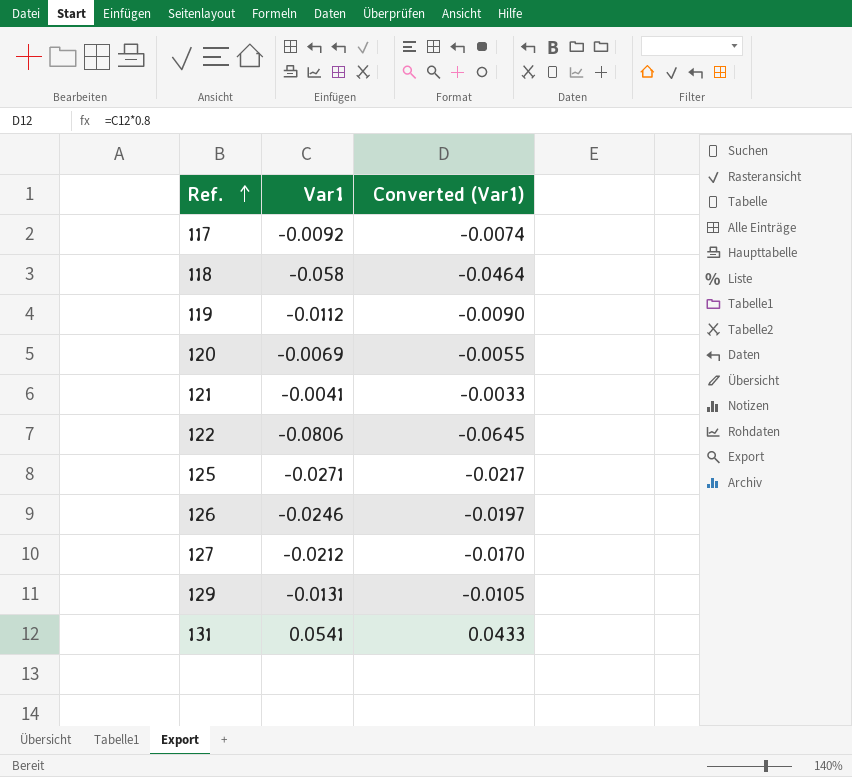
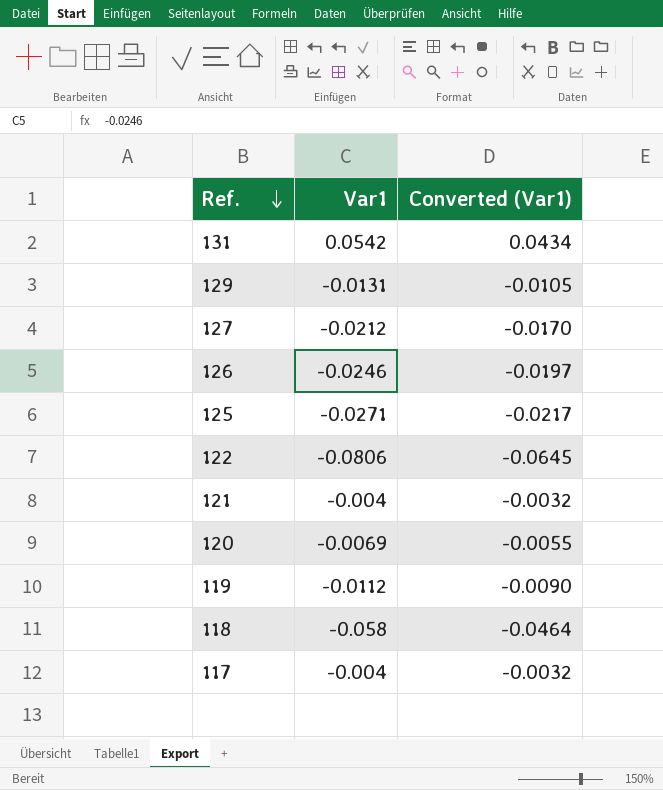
row order: Ref. ascending -> Ref. descending
131 | Var1: 0.0541 -> 0.0542
131 | Converted (Var1): 0.0433 -> 0.0434
121 | Var1: -0.0041 -> -0.004
121 | Converted (Var1): -0.0033 -> -0.0032
117 | Var1: -0.0092 -> -0.004
117 | Converted (Var1): -0.0074 -> -0.0032

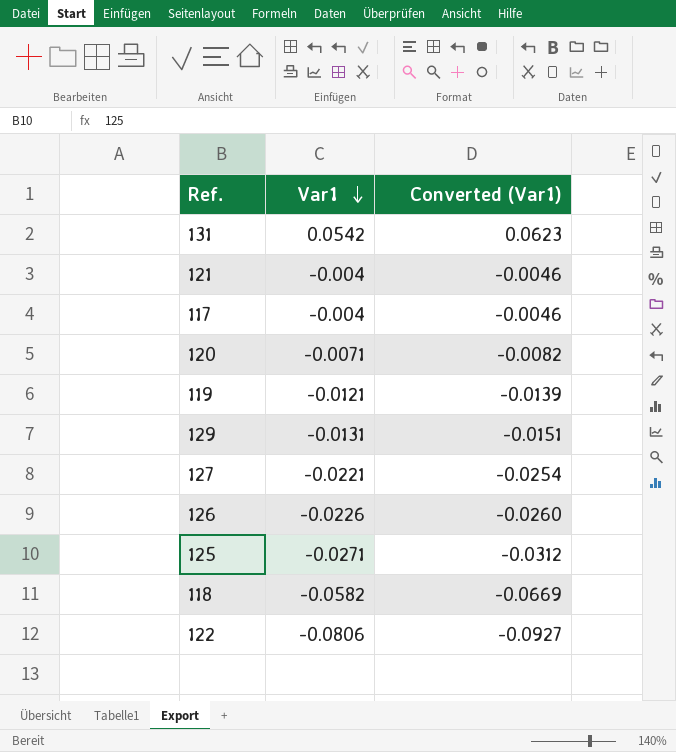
row order: Ref. descending -> Var1 descending
column Converted (Var1) | formula: [Var1] * 0.8 -> [Var1] * 1.15
120 | Var1: -0.0069 -> -0.0071
119 | Var1: -0.0112 -> -0.0121
127 | Var1: -0.0212 -> -0.0221
126 | Var1: -0.0246 -> -0.0226
118 | Var1: -0.058 -> -0.0582

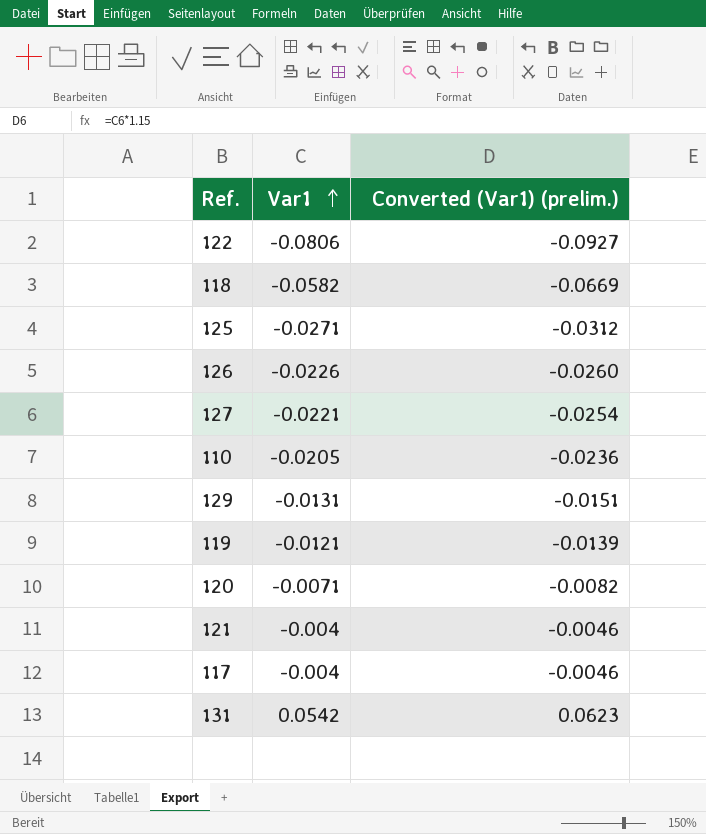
row order: Var1 descending -> Var1 ascending
column name: Converted (Var1) -> Converted (Var1) (prelim.)
row 110: none -> -0.0205 | -0.0236

